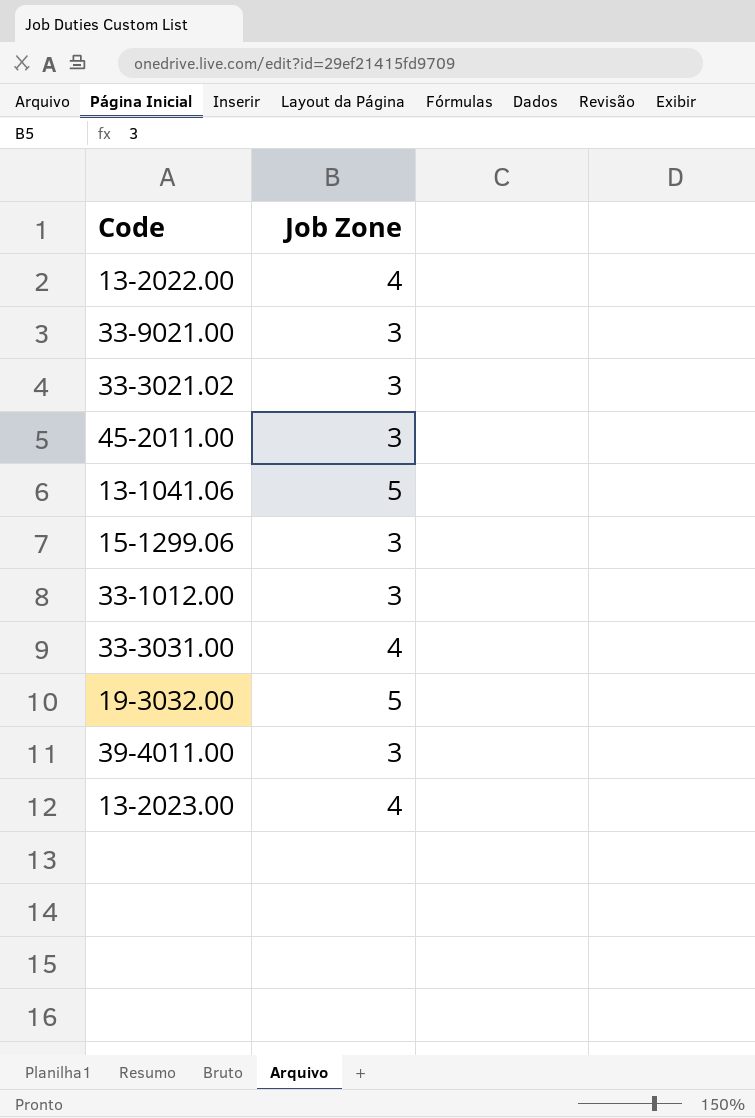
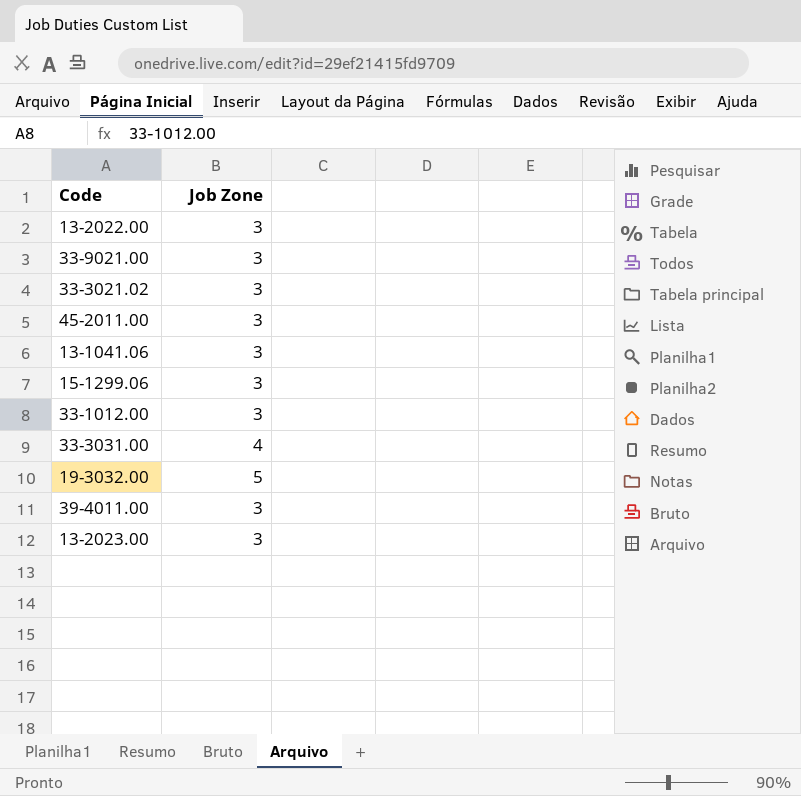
13-2022.00 | Job Zone: 4 -> 3
13-1041.06 | Job Zone: 5 -> 3
13-2023.00 | Job Zone: 4 -> 3

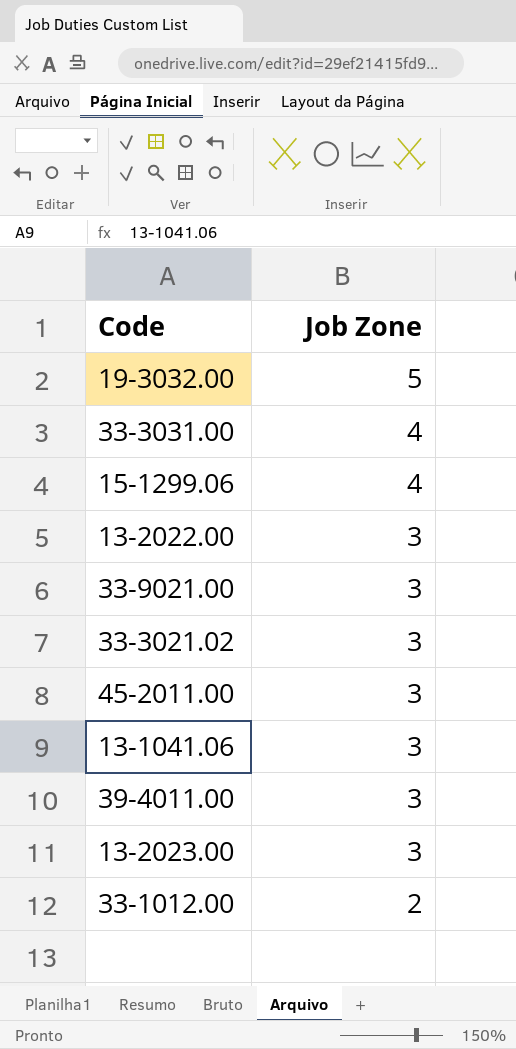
row order: none -> Job Zone descending
15-1299.06 | Job Zone: 3 -> 4
33-1012.00 | Job Zone: 3 -> 2

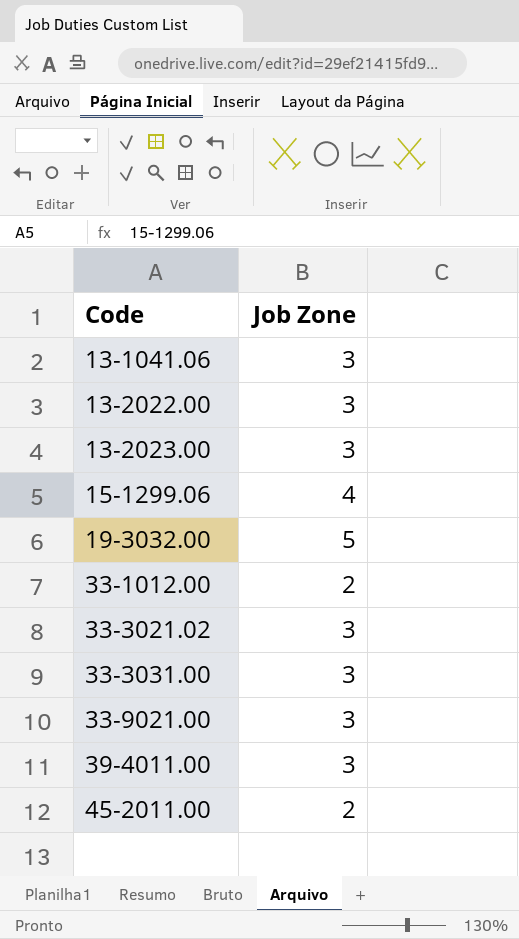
row order: Job Zone descending -> Code ascending
33-3031.00 | Job Zone: 4 -> 3
45-2011.00 | Job Zone: 3 -> 2

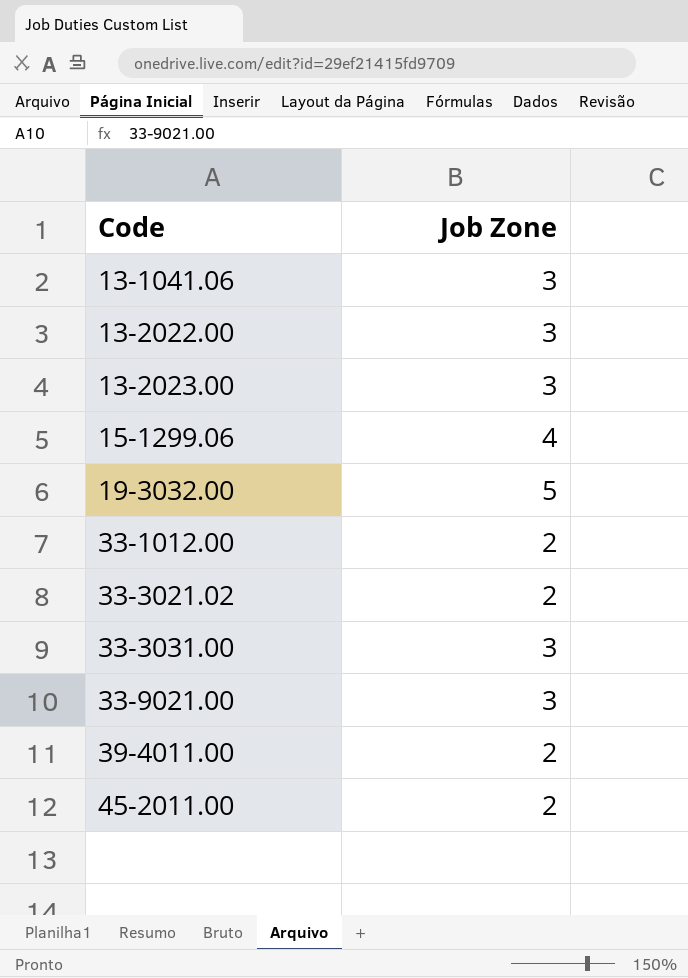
33-3021.02 | Job Zone: 3 -> 2
39-4011.00 | Job Zone: 3 -> 2

